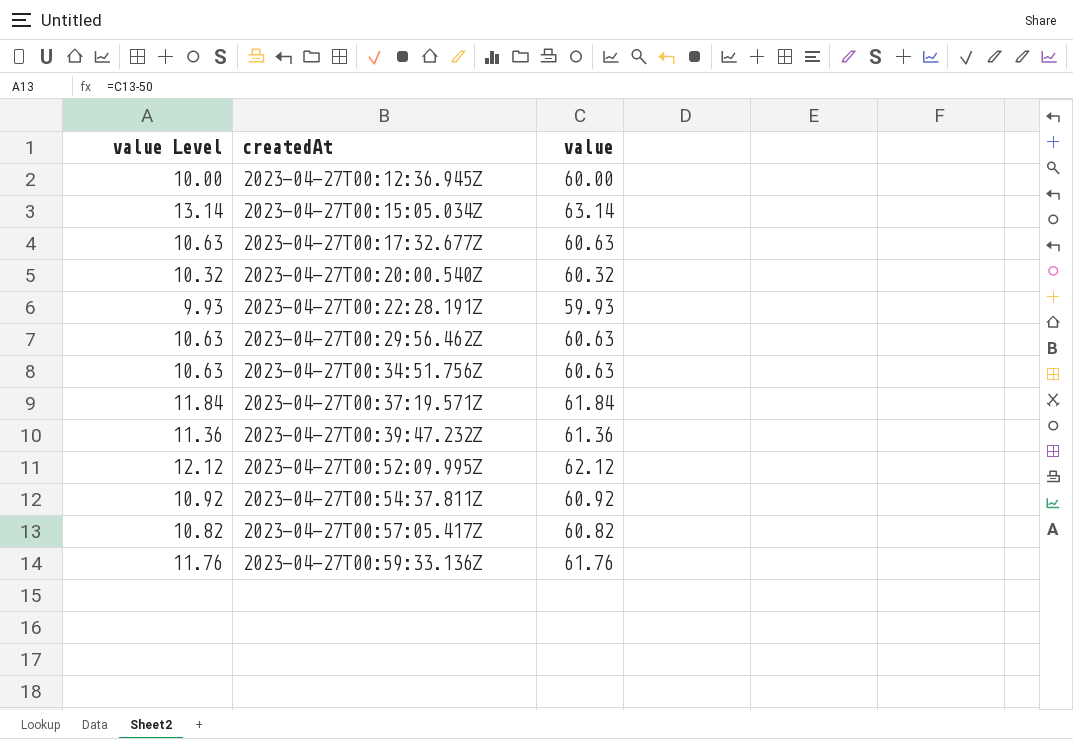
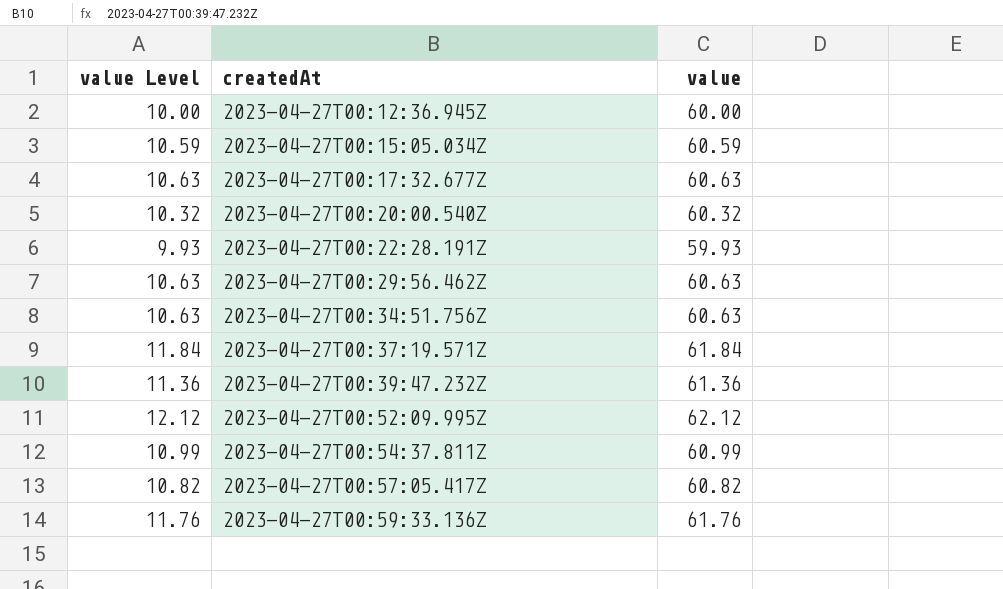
2023-04-27T00:15:05.034Z | value Level: 13.14 -> 10.59
2023-04-27T00:15:05.034Z | value: 63.14 -> 60.59
2023-04-27T00:54:37.811Z | value Level: 10.92 -> 10.99
2023-04-27T00:54:37.811Z | value: 60.92 -> 60.99

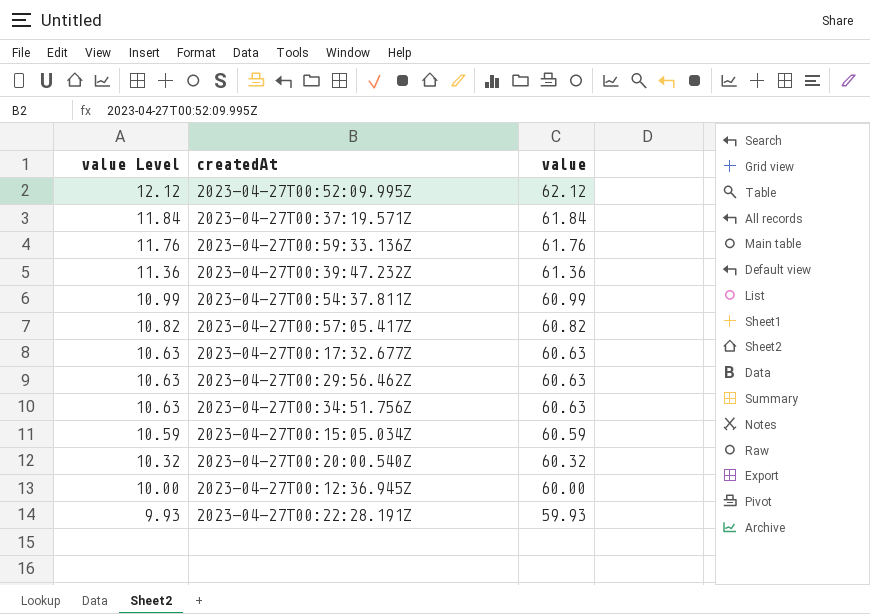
row order: createdAt ascending -> value Level descending

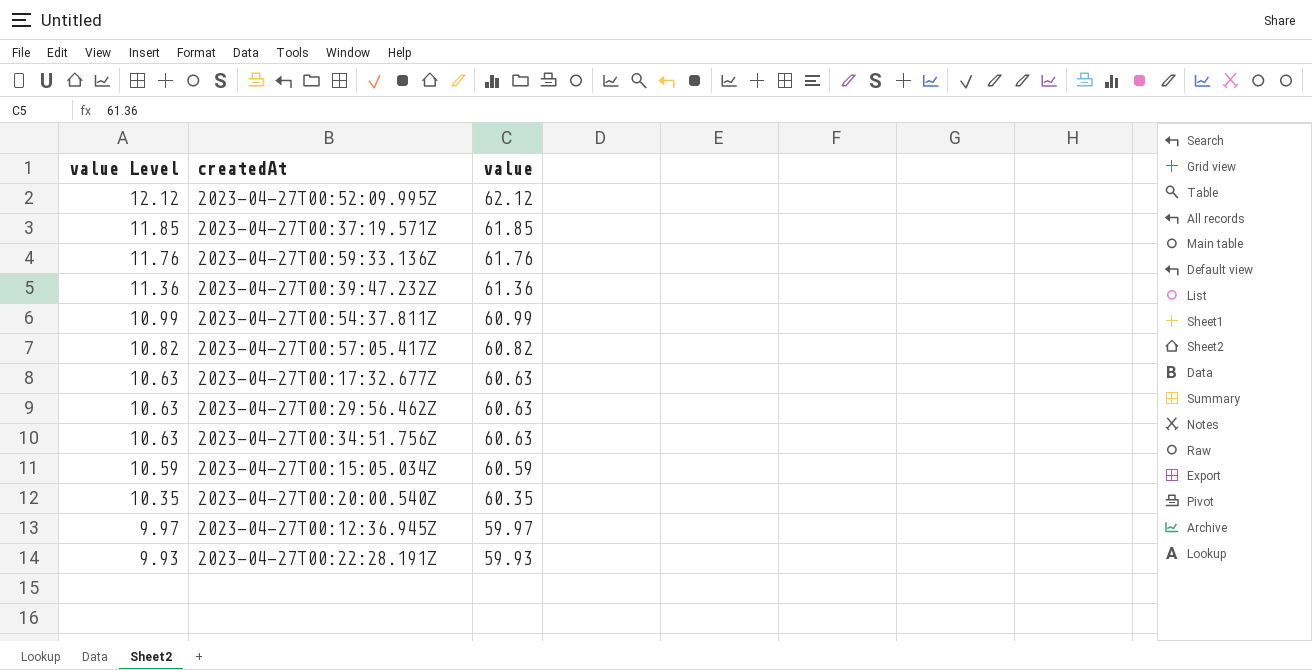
2023-04-27T00:37:19.571Z | value Level: 11.84 -> 11.85
2023-04-27T00:37:19.571Z | value: 61.84 -> 61.85
2023-04-27T00:20:00.540Z | value Level: 10.32 -> 10.35
2023-04-27T00:20:00.540Z | value: 60.32 -> 60.35
2023-04-27T00:12:36.945Z | value Level: 10.00 -> 9.97
2023-04-27T00:12:36.945Z | value: 60.00 -> 59.97

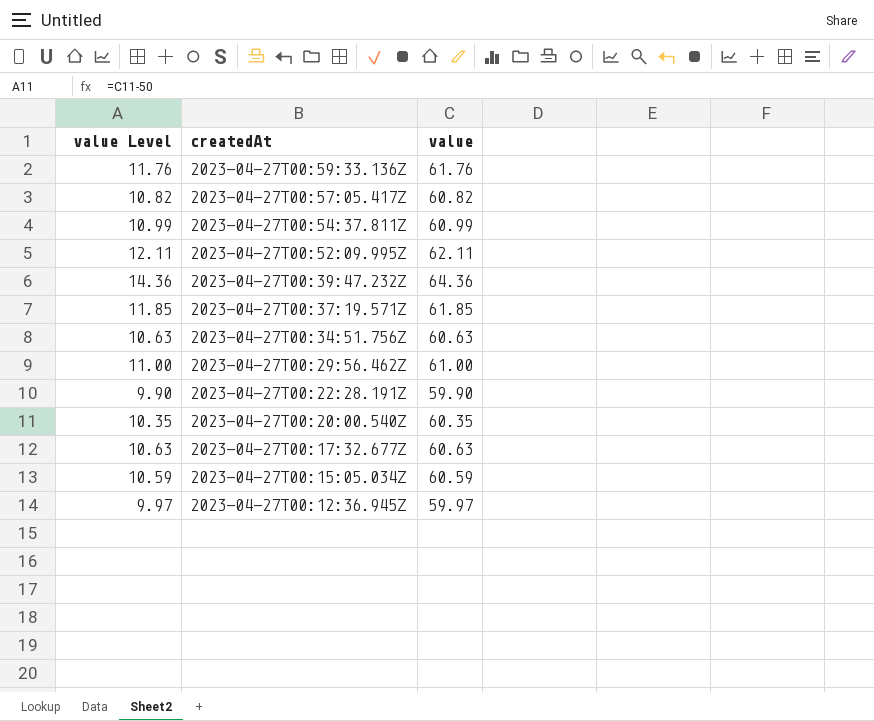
row order: value Level descending -> createdAt descending
2023-04-27T00:52:09.995Z | value Level: 12.12 -> 12.11
2023-04-27T00:52:09.995Z | value: 62.12 -> 62.11
2023-04-27T00:39:47.232Z | value Level: 11.36 -> 14.36
2023-04-27T00:39:47.232Z | value: 61.36 -> 64.36
2023-04-27T00:29:56.462Z | value Level: 10.63 -> 11.00
2023-04-27T00:29:56.462Z | value: 60.63 -> 61.00
2023-04-27T00:22:28.191Z | value Level: 9.93 -> 9.90
2023-04-27T00:22:28.191Z | value: 59.93 -> 59.90

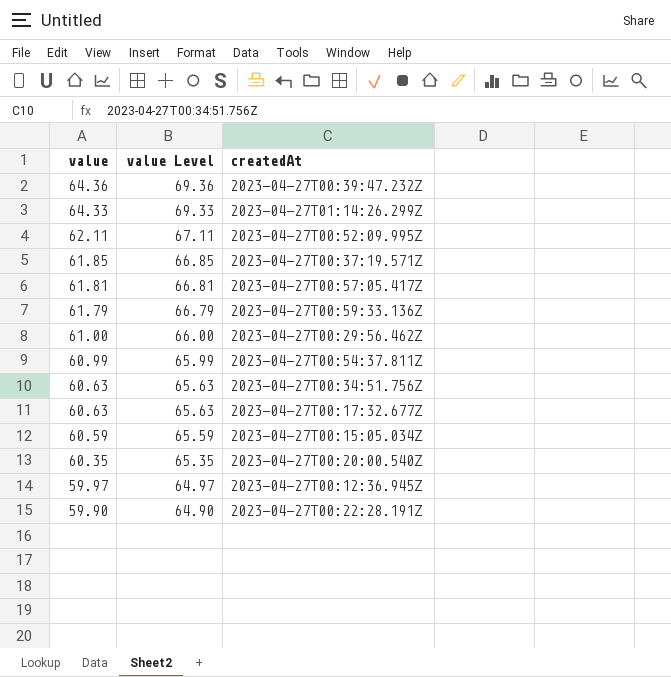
row order: createdAt descending -> value descending
column value | position: 3 -> 1
column value Level | formula: [value] - 50 -> [value] + 5
row 2023-04-27T01:14:26.299Z: none -> 64.33 | 69.33
2023-04-27T00:57:05.417Z | value: 60.82 -> 61.81
2023-04-27T00:59:33.136Z | value: 61.76 -> 61.79

